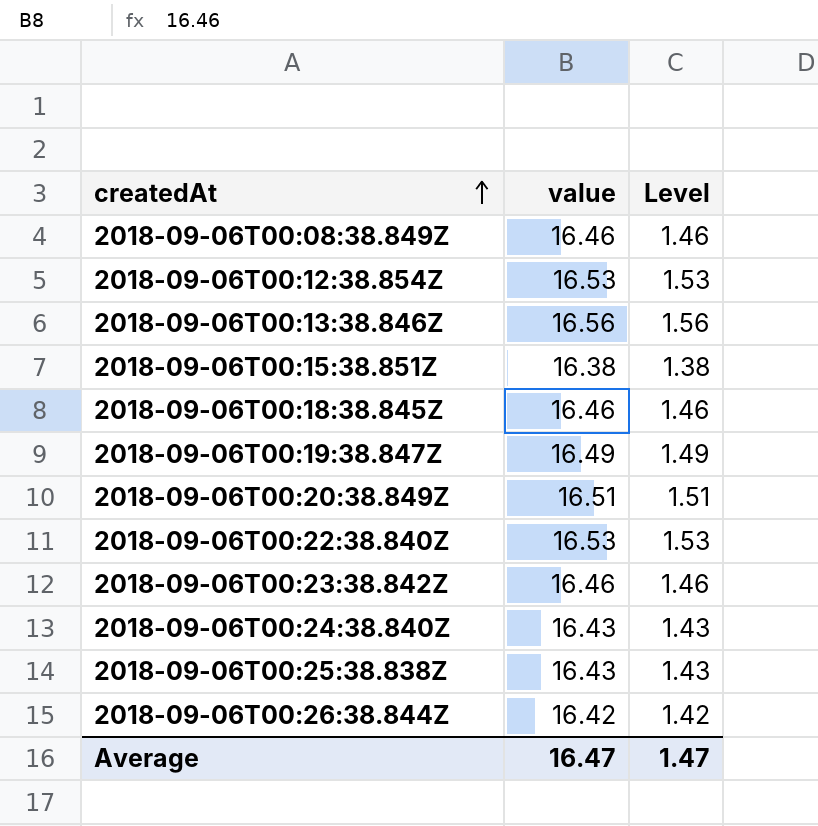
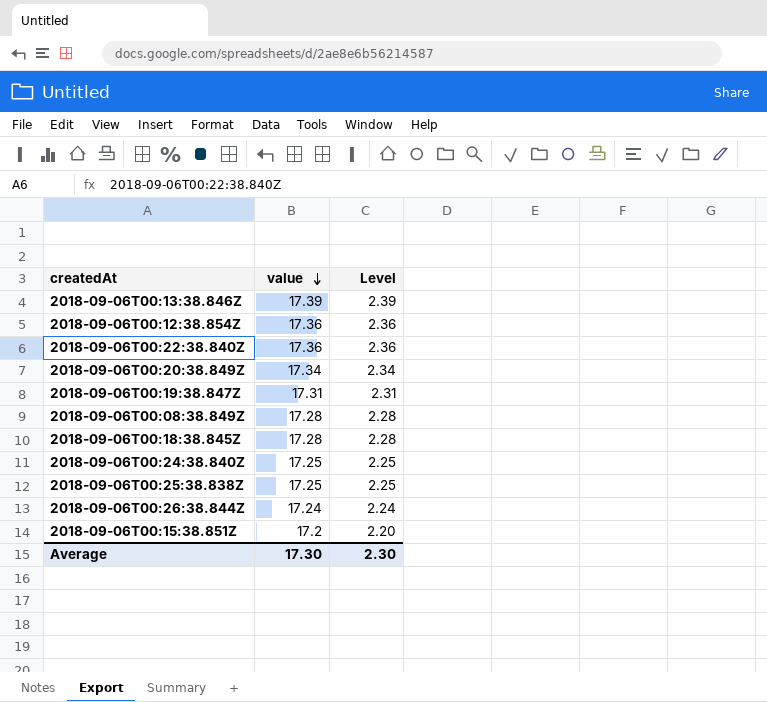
row order: createdAt ascending -> value descending
row 2018-09-06T00:23:38.842Z: 16.46 | 1.46 -> none
2018-09-06T00:13:38.846Z | value: 16.56 -> 17.39
2018-09-06T00:13:38.846Z | Level: 1.56 -> 2.39
2018-09-06T00:12:38.854Z | value: 16.53 -> 17.36
2018-09-06T00:12:38.854Z | Level: 1.53 -> 2.36
2018-09-06T00:22:38.840Z | value: 16.53 -> 17.36
2018-09-06T00:22:38.840Z | Level: 1.53 -> 2.36
2018-09-06T00:20:38.849Z | value: 16.51 -> 17.34
2018-09-06T00:20:38.849Z | Level: 1.51 -> 2.34
2018-09-06T00:19:38.847Z | value: 16.49 -> 17.31
2018-09-06T00:19:38.847Z | Level: 1.49 -> 2.31
2018-09-06T00:08:38.849Z | value: 16.46 -> 17.28
2018-09-06T00:08:38.849Z | Level: 1.46 -> 2.28
2018-09-06T00:18:38.845Z | value: 16.46 -> 17.28
2018-09-06T00:18:38.845Z | Level: 1.46 -> 2.28
2018-09-06T00:24:38.840Z | value: 16.43 -> 17.25
2018-09-06T00:24:38.840Z | Level: 1.43 -> 2.25
2018-09-06T00:25:38.838Z | value: 16.43 -> 17.25
2018-09-06T00:25:38.838Z | Level: 1.43 -> 2.25
2018-09-06T00:26:38.844Z | value: 16.42 -> 17.24
2018-09-06T00:26:38.844Z | Level: 1.42 -> 2.24
2018-09-06T00:15:38.851Z | value: 16.38 -> 17.2
2018-09-06T00:15:38.851Z | Level: 1.38 -> 2.20
Average | value: 16.47 -> 17.30
Average | Level: 1.47 -> 2.30

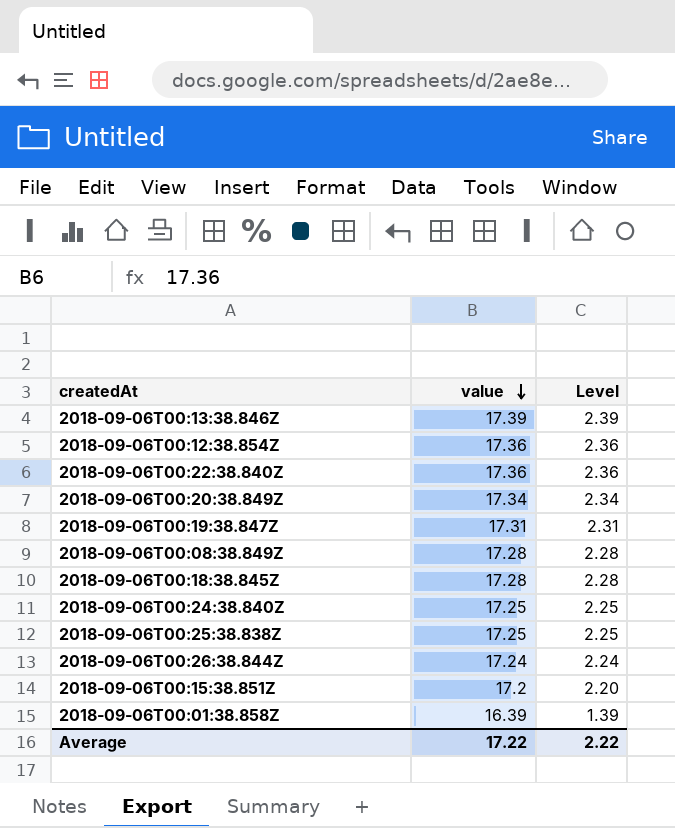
row 2018-09-06T00:01:38.858Z: none -> 16.39 | 1.39
Average | value: 17.30 -> 17.22
Average | Level: 2.30 -> 2.22

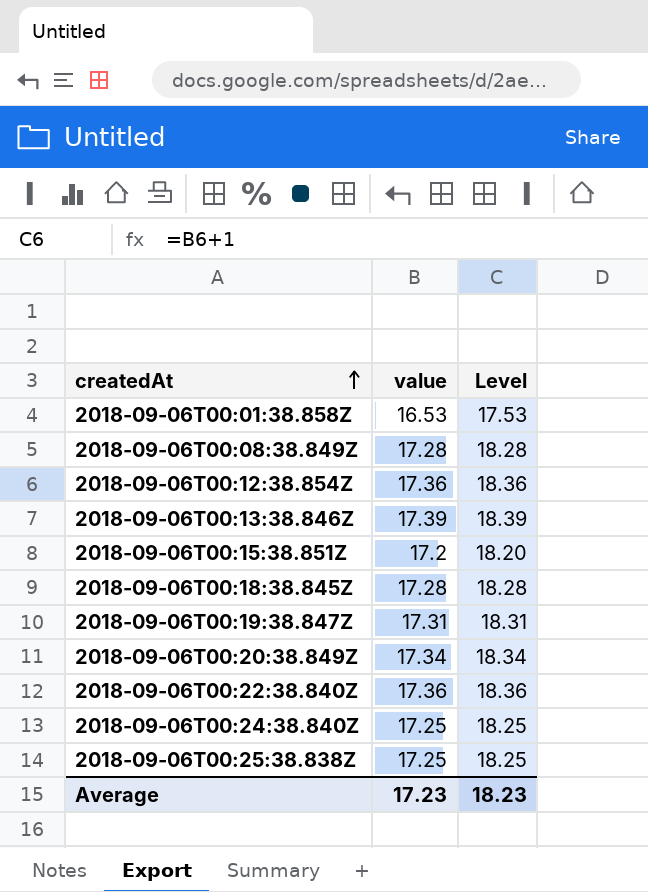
row order: value descending -> createdAt ascending
column Level | formula: [value] - 15 -> [value] + 1
row 2018-09-06T00:26:38.844Z: 17.24 | 2.24 -> none
2018-09-06T00:01:38.858Z | value: 16.39 -> 16.53
Average | value: 17.22 -> 17.23
Average | Level: 2.22 -> 18.23

